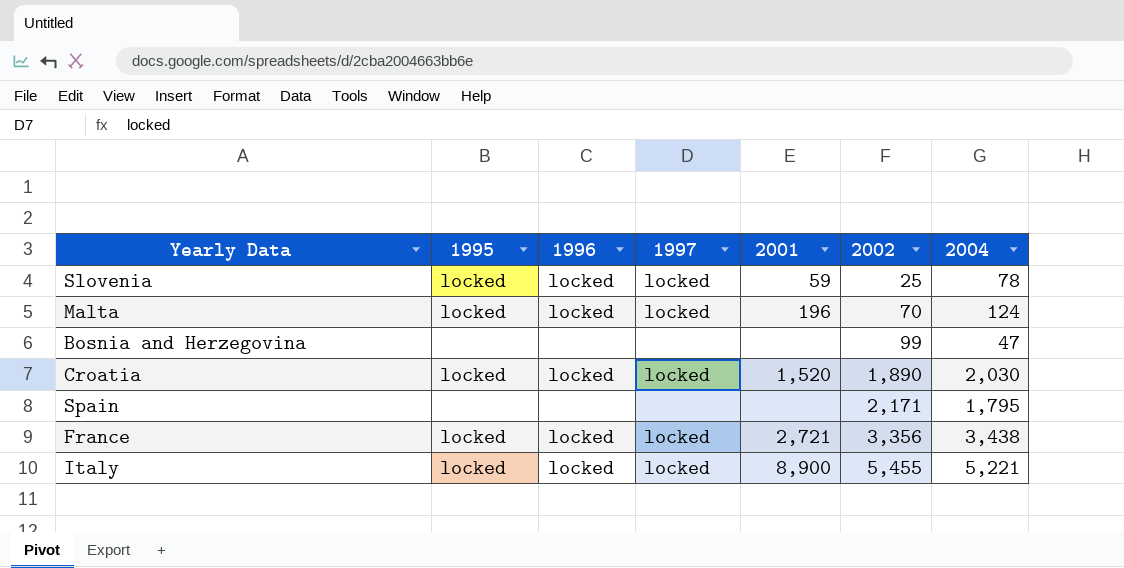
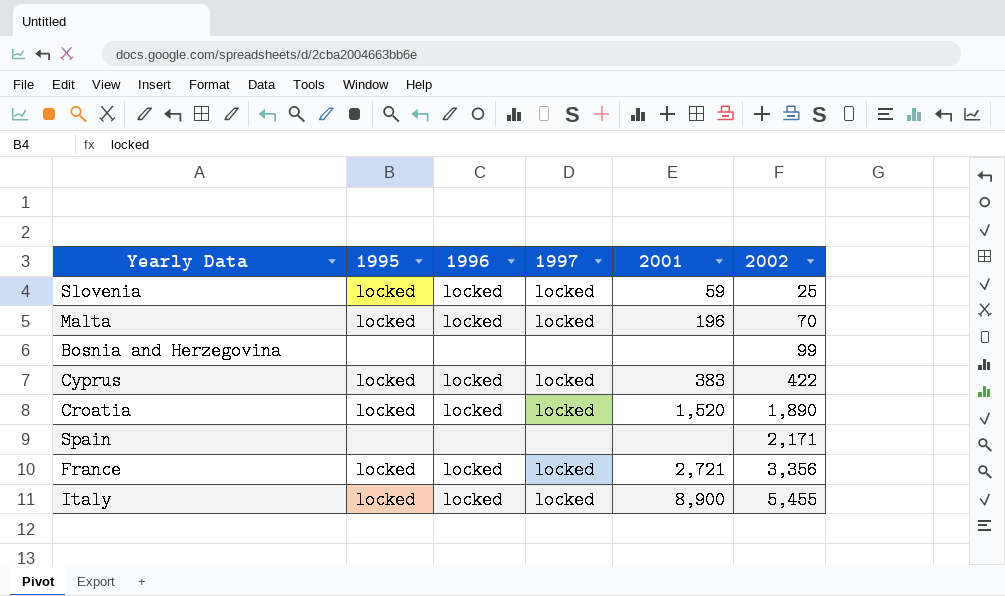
column 2004 | position: 7 -> none
row Cyprus: none -> locked | locked | locked | 383 | 422

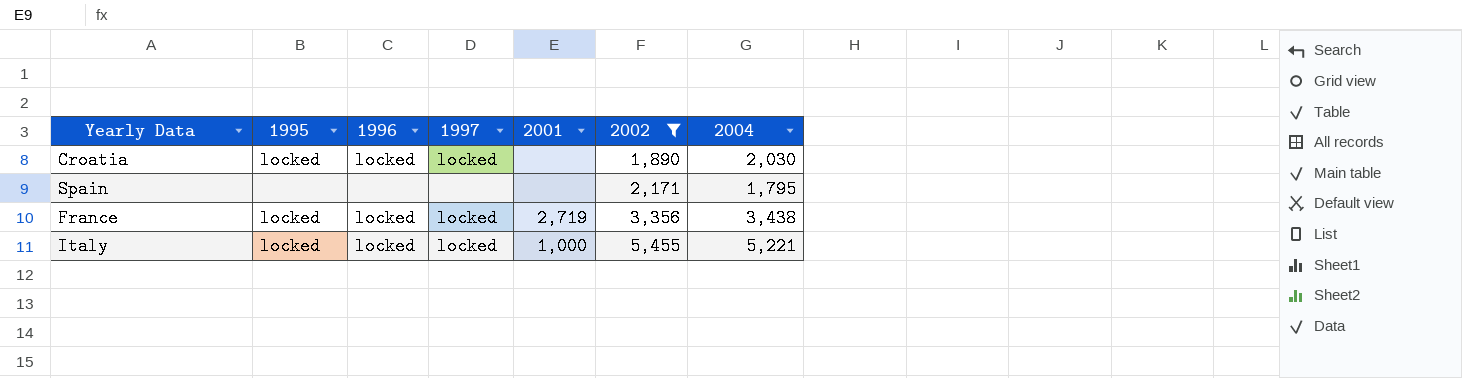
filter: none -> 2002 >= 1,890
column 2004 | position: none -> 7
Croatia | 2001: 1,520 -> none
France | 2001: 2,721 -> 2,719
Italy | 2001: 8,900 -> 1,000

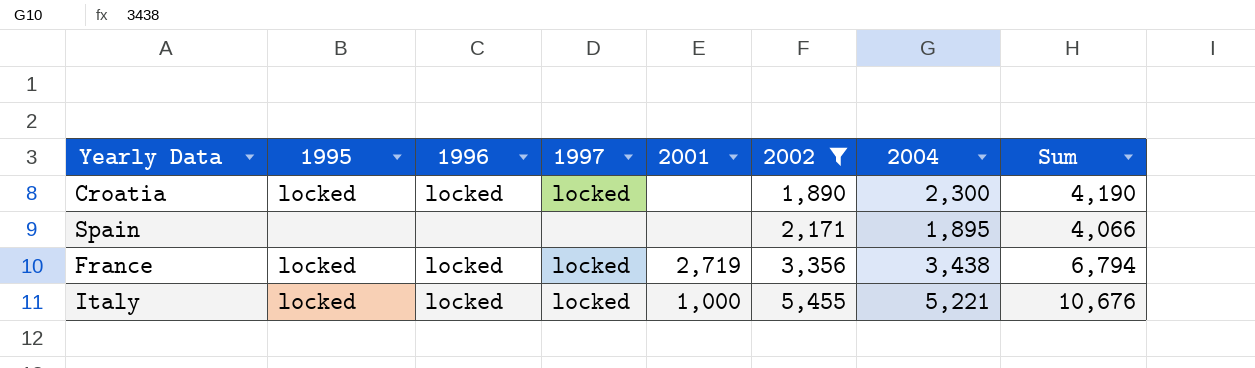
column Sum | formula: none -> [2002] + [2004]
Croatia | 2004: 2,030 -> 2,300
Spain | 2004: 1,795 -> 1,895

